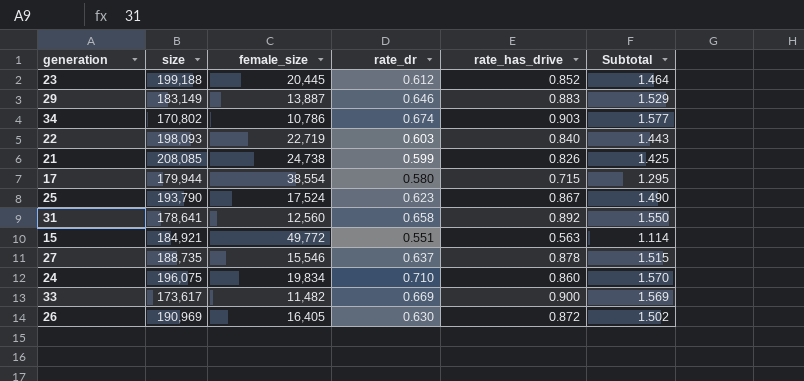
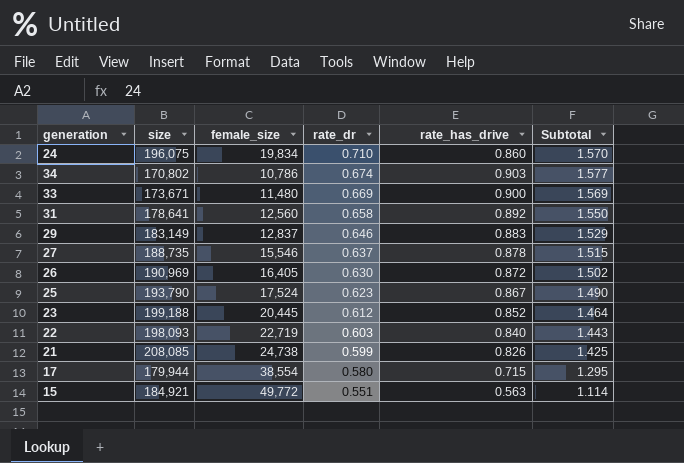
row order: none -> rate_dr descending
33 | size: 173,617 -> 173,671
33 | female_size: 11,482 -> 11,480
29 | female_size: 13,887 -> 12,837

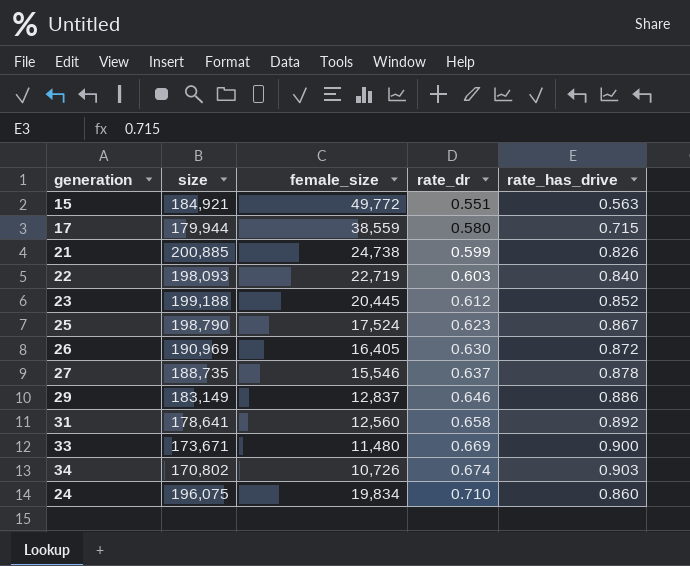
row order: rate_dr descending -> rate_dr ascending
column Subtotal | formula: [rate_dr] + [rate_has_drive] -> none
17 | female_size: 38,554 -> 38,559
21 | size: 208,085 -> 200,885
25 | size: 193,790 -> 198,790
29 | rate_has_drive: 0.883 -> 0.886
34 | female_size: 10,786 -> 10,726

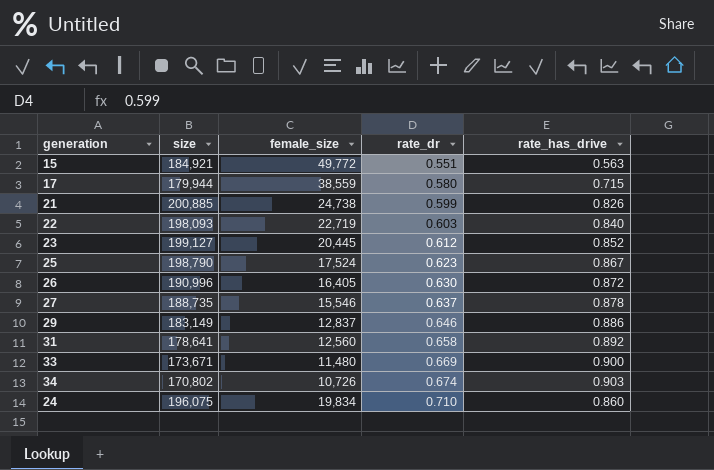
23 | size: 199,188 -> 199,127
26 | size: 190,969 -> 190,996

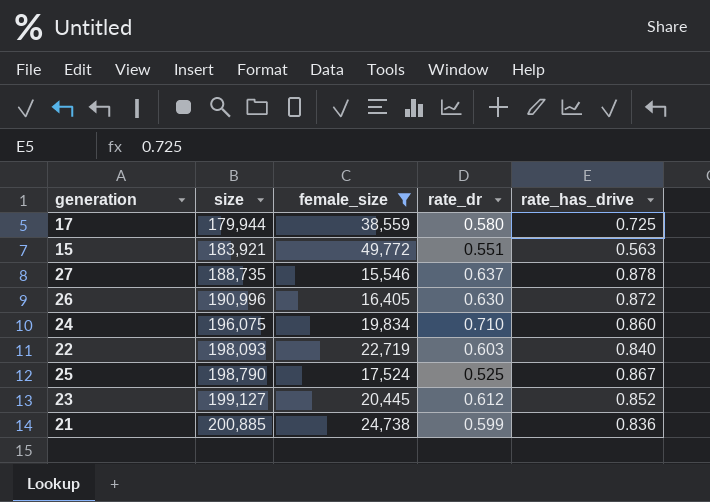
filter: none -> female_size >= 15,546
row order: rate_dr ascending -> size ascending
17 | rate_has_drive: 0.715 -> 0.725
15 | size: 184,921 -> 183,921
25 | rate_dr: 0.623 -> 0.525
21 | rate_has_drive: 0.826 -> 0.836

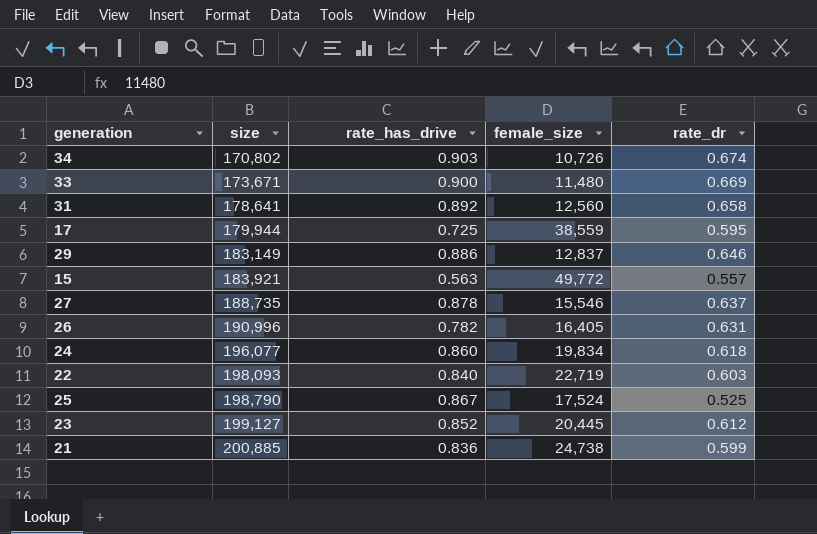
filter: female_size >= 15,546 -> none
column rate_has_drive | position: 5 -> 3
17 | rate_dr: 0.580 -> 0.595
15 | rate_dr: 0.551 -> 0.557
26 | rate_has_drive: 0.872 -> 0.782
26 | rate_dr: 0.630 -> 0.631
24 | size: 196,075 -> 196,077
24 | rate_dr: 0.710 -> 0.618

